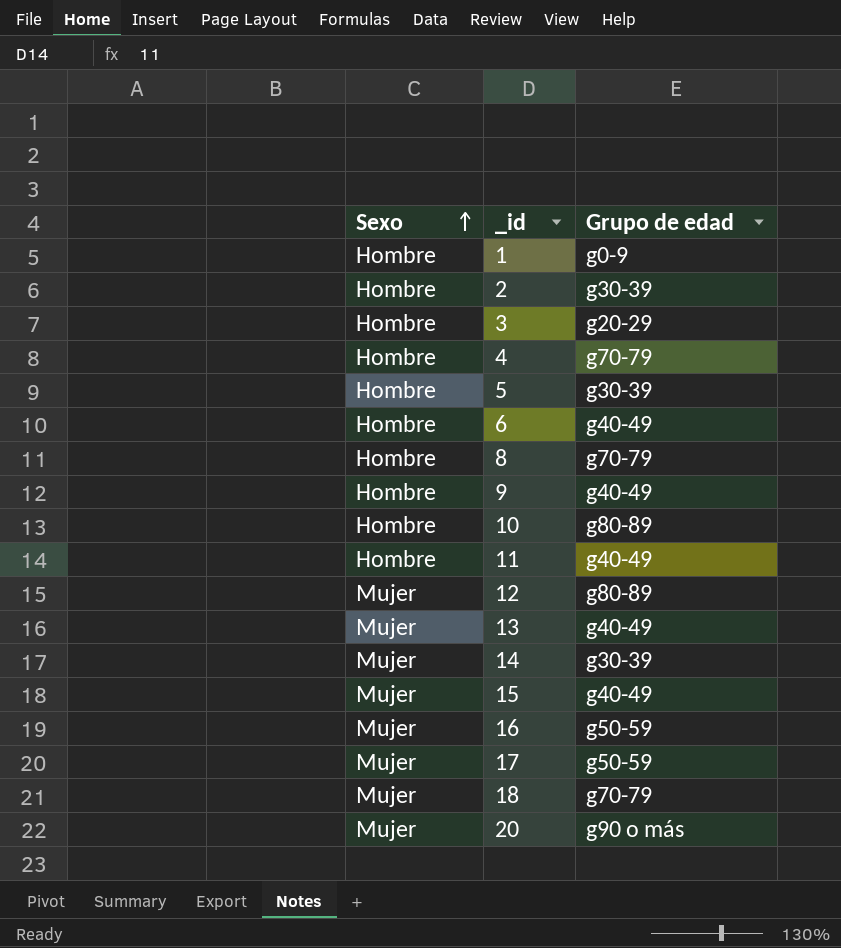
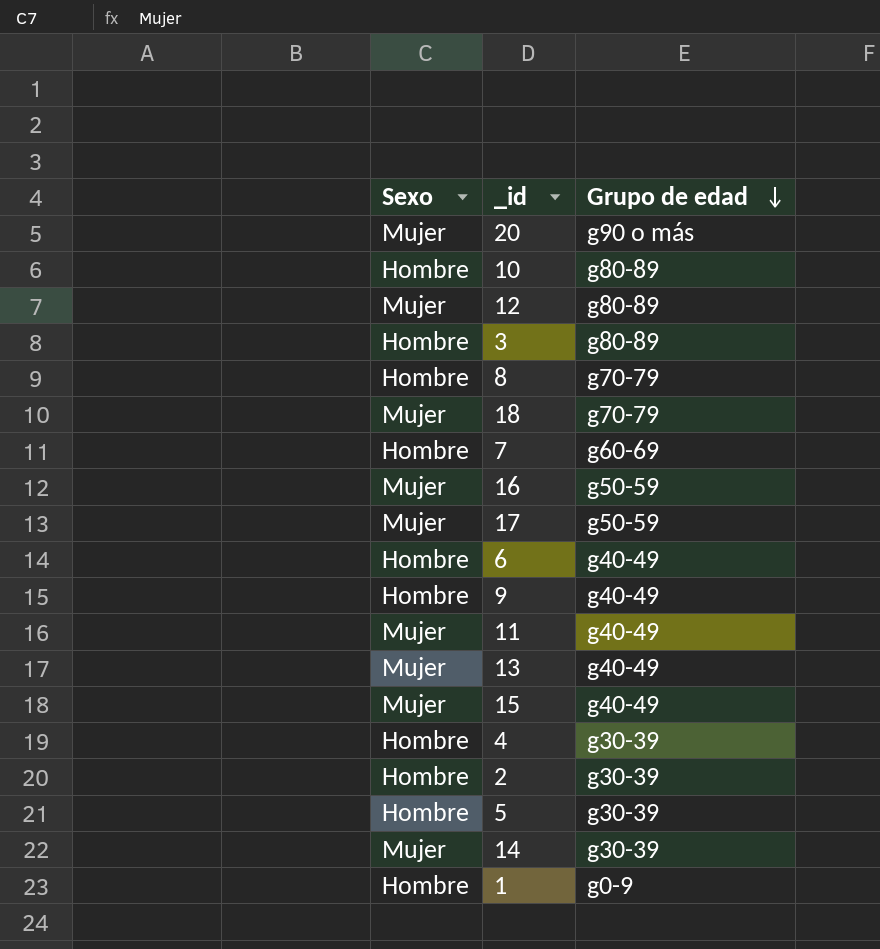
row order: Sexo ascending -> Grupo de edad descending
3 | Grupo de edad: g20-29 -> g80-89
row 7: none -> Hombre | g60-69
11 | Sexo: Hombre -> Mujer
4 | Grupo de edad: g70-79 -> g30-39

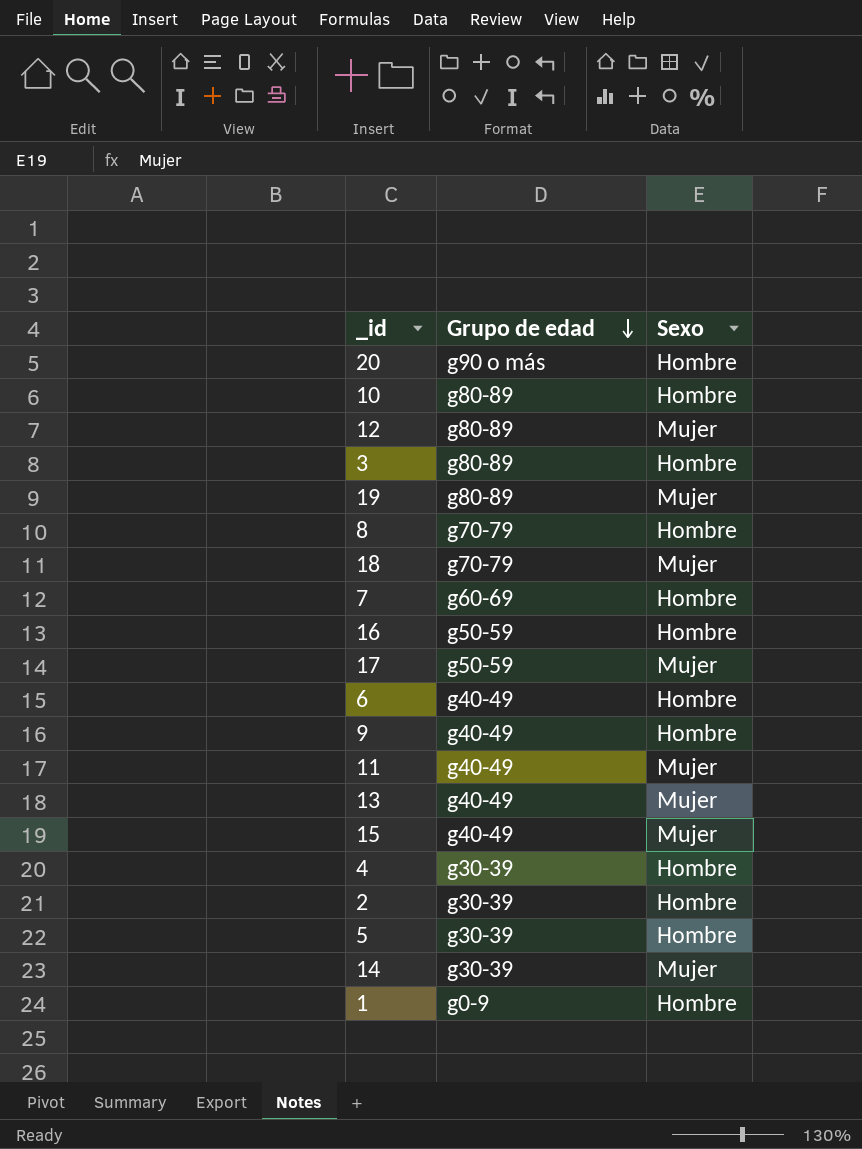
column Sexo | position: 1 -> 3
20 | Sexo: Mujer -> Hombre
row 19: none -> g80-89 | Mujer
16 | Sexo: Mujer -> Hombre

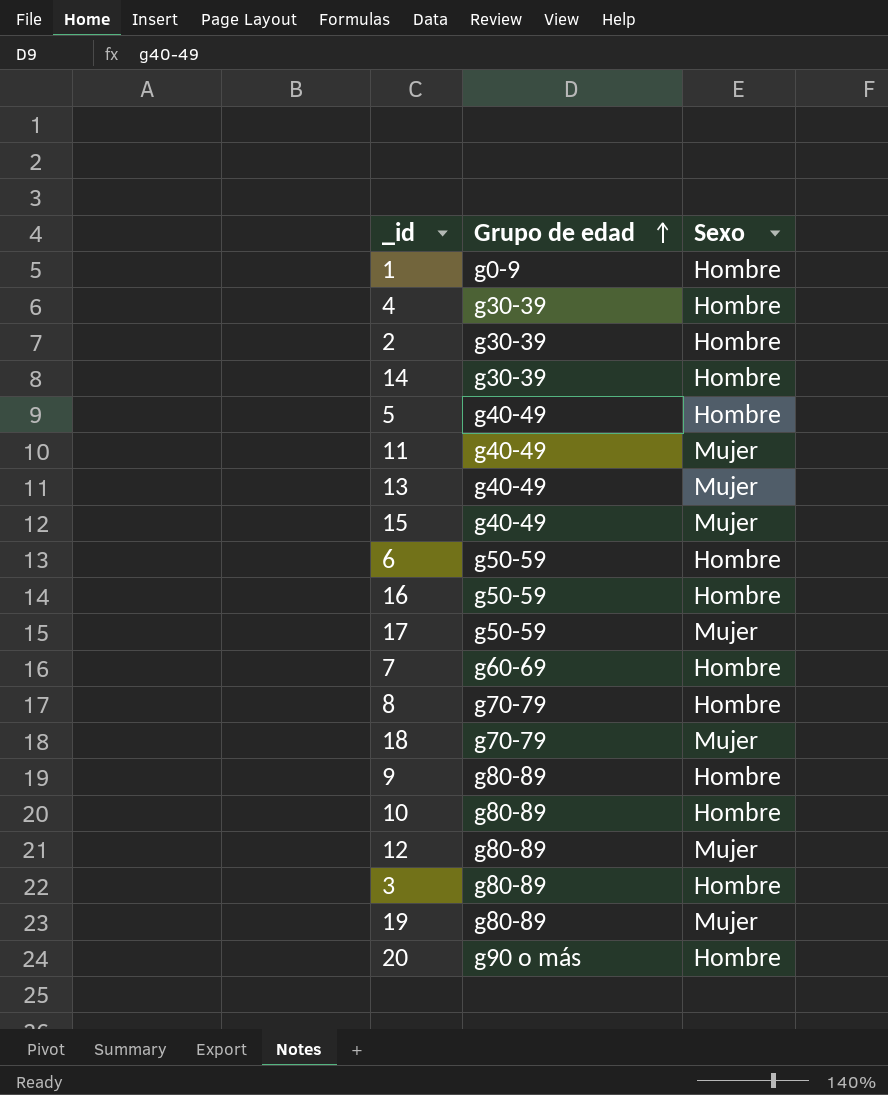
row order: Grupo de edad descending -> Grupo de edad ascending
14 | Sexo: Mujer -> Hombre
5 | Grupo de edad: g30-39 -> g40-49
6 | Grupo de edad: g40-49 -> g50-59
9 | Grupo de edad: g40-49 -> g80-89

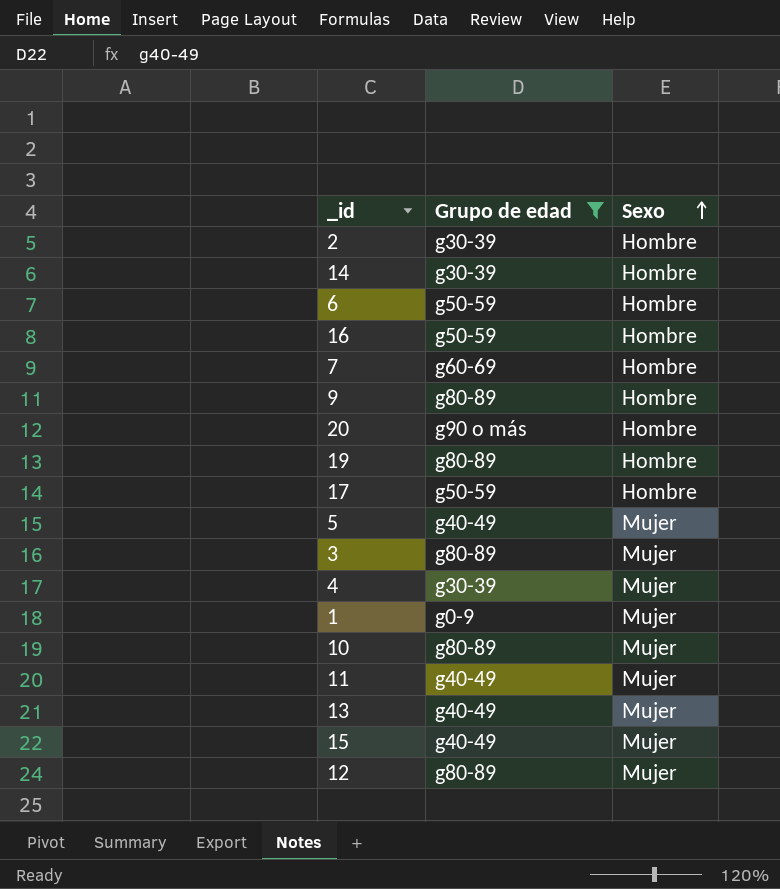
filter: none -> Grupo de edad != g70-79
row order: Grupo de edad ascending -> Sexo ascending
19 | Sexo: Mujer -> Hombre
17 | Sexo: Mujer -> Hombre
5 | Sexo: Hombre -> Mujer
3 | Sexo: Hombre -> Mujer
4 | Sexo: Hombre -> Mujer
1 | Sexo: Hombre -> Mujer
10 | Sexo: Hombre -> Mujer

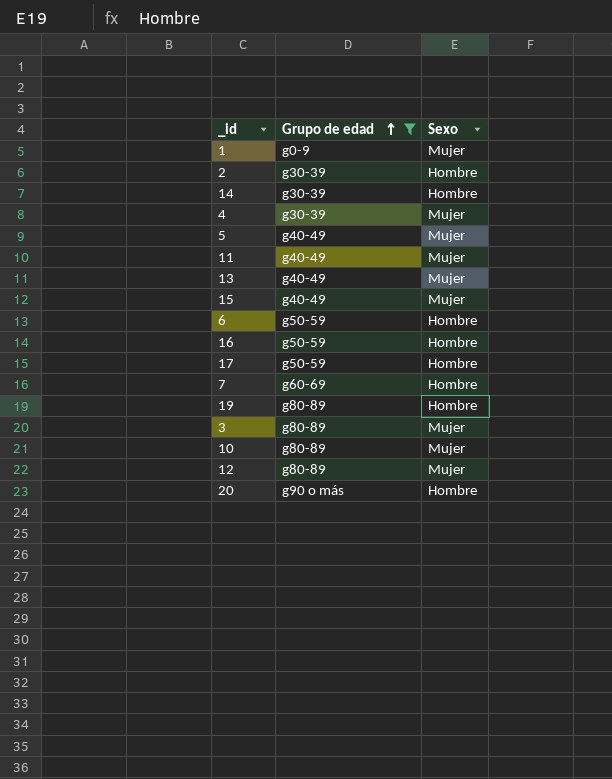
row order: Sexo ascending -> Grupo de edad ascending
row 9: g80-89 | Hombre -> none

